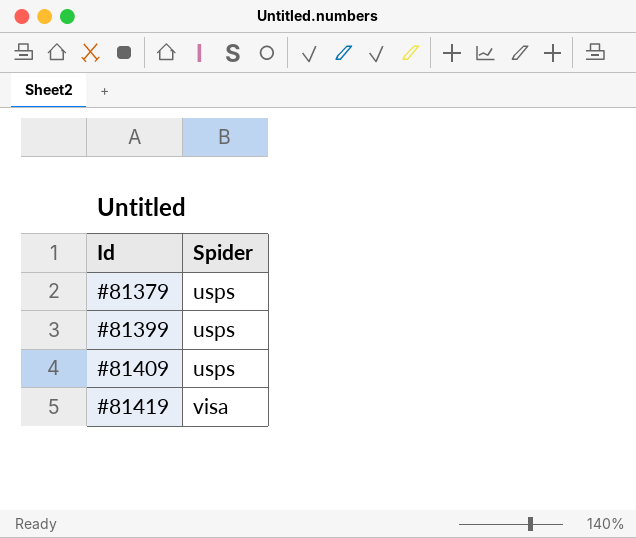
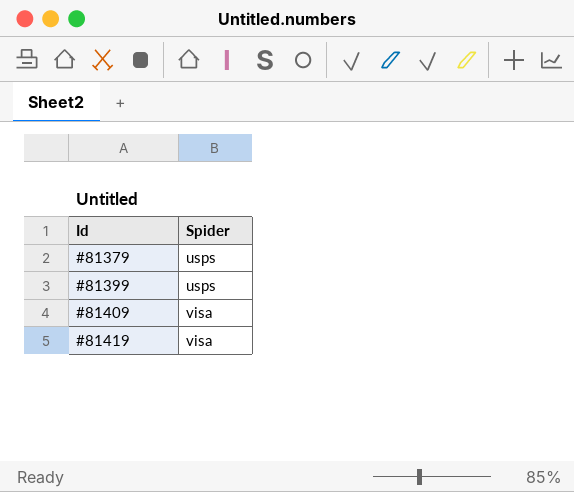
#81409 | Spider: usps -> visa

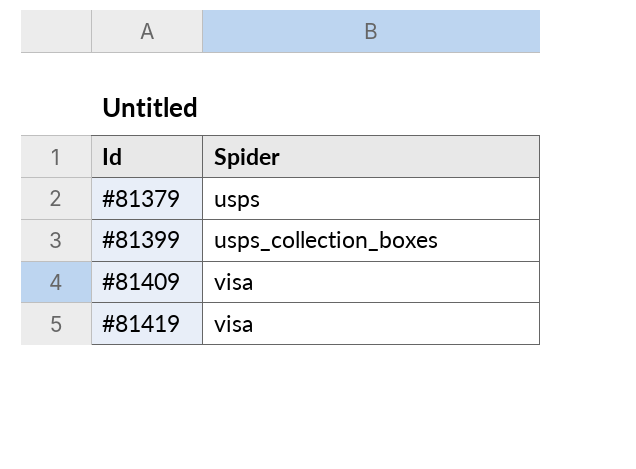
#81399 | Spider: usps -> usps_collection_boxes

